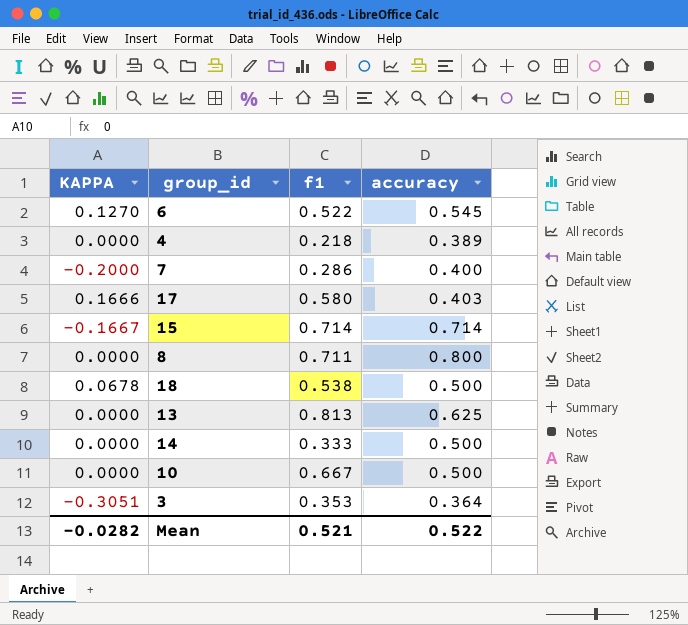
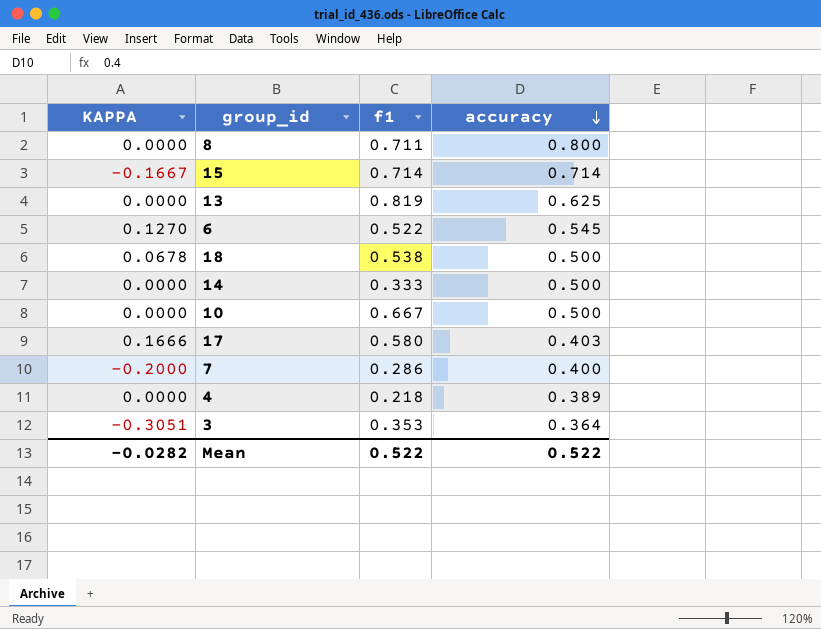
row order: none -> accuracy descending
13 | f1: 0.813 -> 0.819
Mean | f1: 0.521 -> 0.522

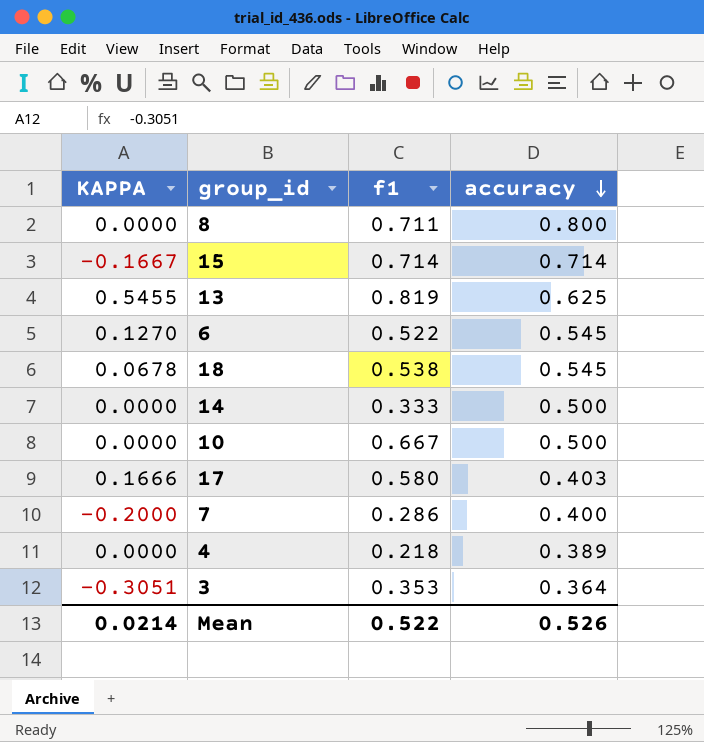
13 | KAPPA: 0.0000 -> 0.5455
18 | accuracy: 0.500 -> 0.545
Mean | KAPPA: -0.0282 -> 0.0214
Mean | accuracy: 0.522 -> 0.526

